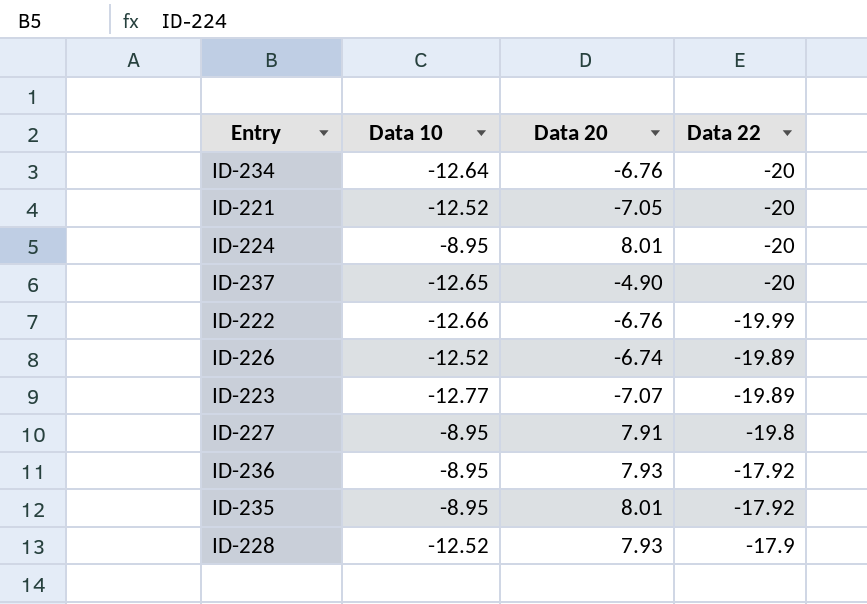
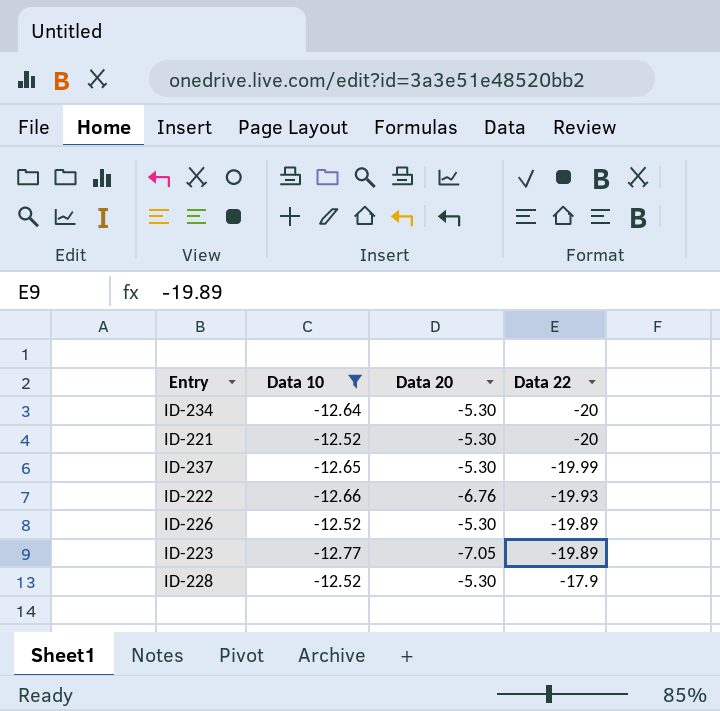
filter: none -> Data 10 != -8.95
ID-234 | Data 20: -6.76 -> -5.30
ID-221 | Data 20: -7.05 -> -5.30
ID-237 | Data 20: -4.90 -> -5.30
ID-237 | Data 22: -20 -> -19.99
ID-222 | Data 22: -19.99 -> -19.93
ID-226 | Data 20: -6.74 -> -5.30
ID-223 | Data 20: -7.07 -> -7.05
ID-228 | Data 20: 7.93 -> -5.30

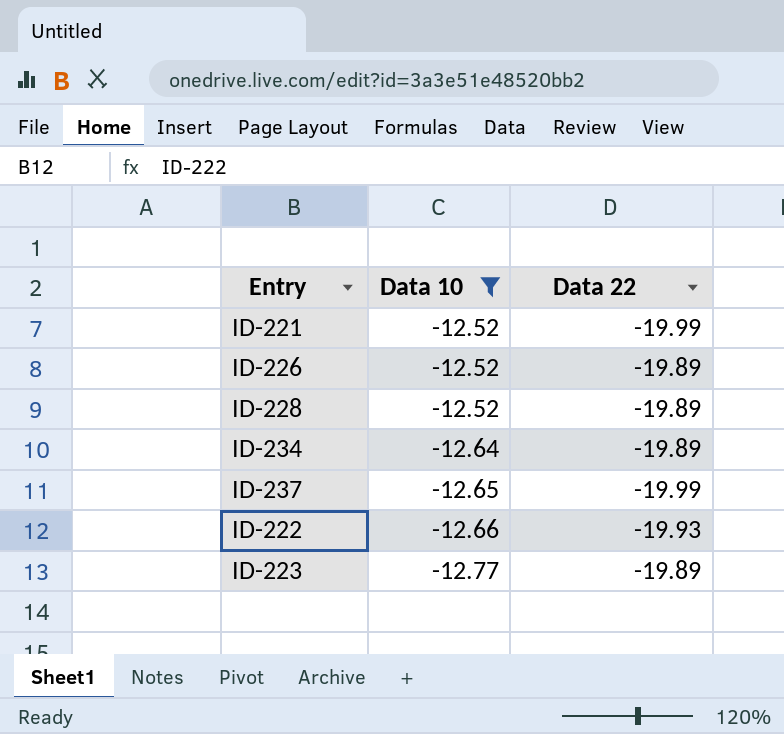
row order: Data 22 ascending -> Data 10 descending
column Data 20 | position: 3 -> none
ID-221 | Data 22: -20 -> -19.99
ID-228 | Data 22: -17.9 -> -19.89
ID-234 | Data 22: -20 -> -19.89

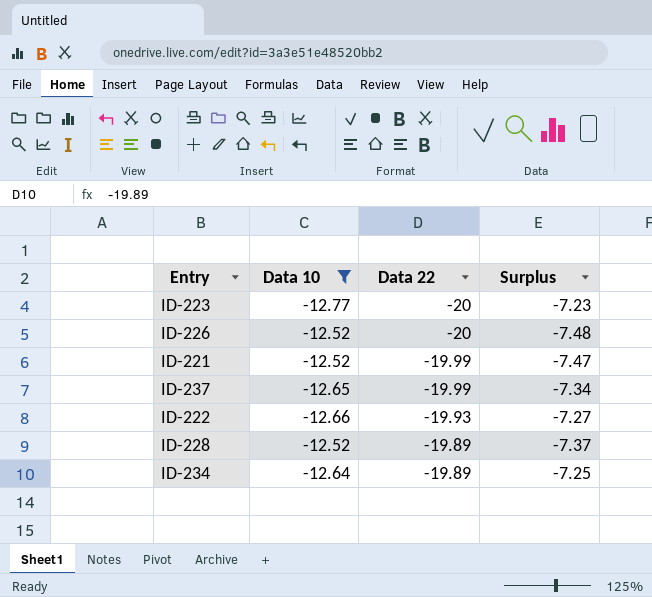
row order: Data 10 descending -> Data 22 ascending
column Surplus | formula: none -> [Data 22] - [Data 10]
ID-223 | Data 22: -19.89 -> -20
ID-226 | Data 22: -19.89 -> -20

